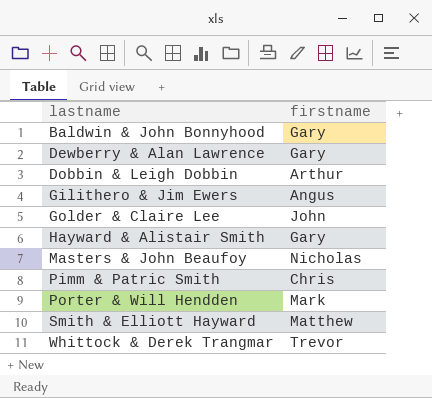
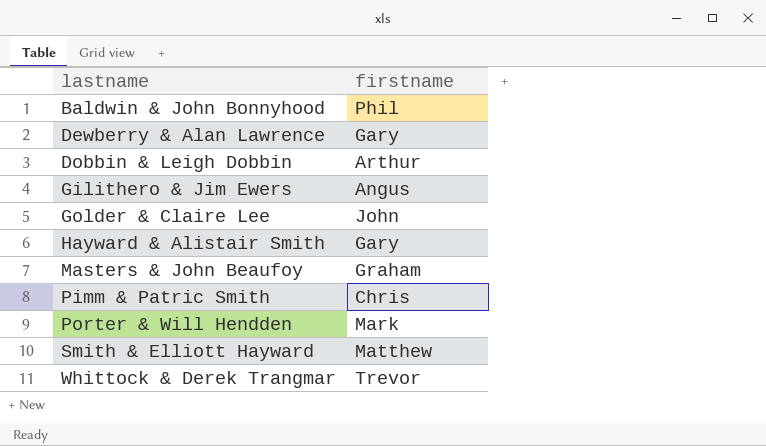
Baldwin & John Bonnyhood | firstname: Gary -> Phil
Masters & John Beaufoy | firstname: Nicholas -> Graham

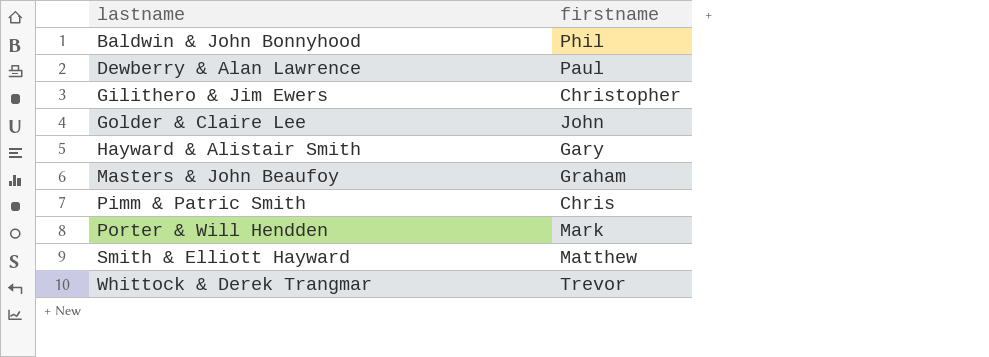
row Dobbin & Leigh Dobbin: Arthur -> none
Dewberry & Alan Lawrence | firstname: Gary -> Paul
Gilithero & Jim Ewers | firstname: Angus -> Christopher

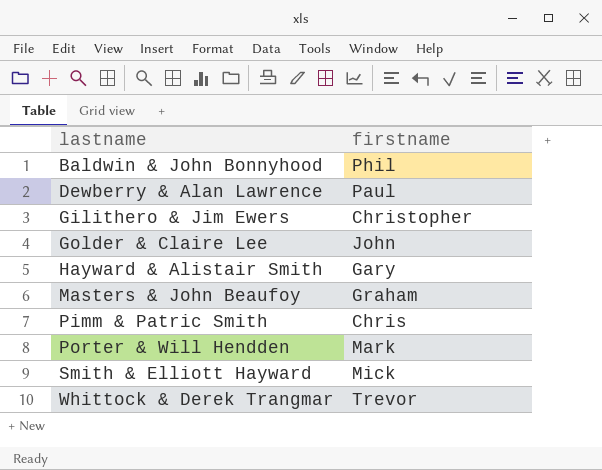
Smith & Elliott Hayward | firstname: Matthew -> Mick

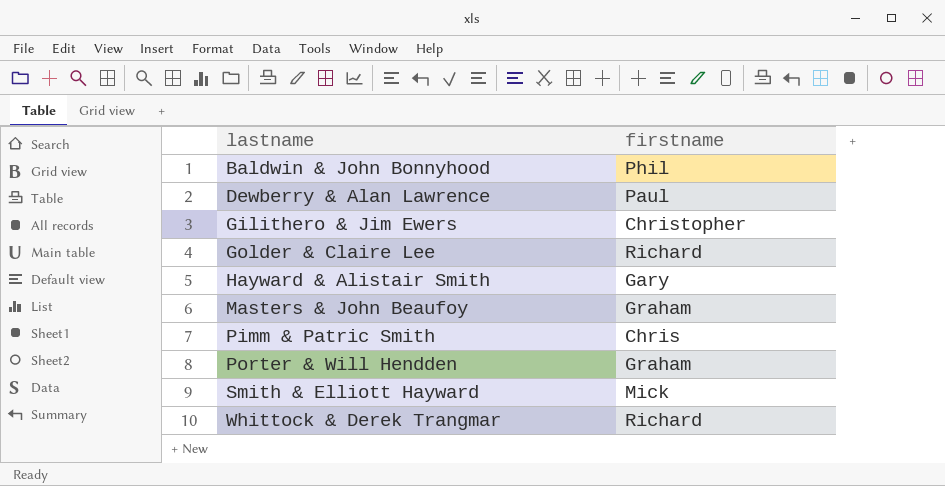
Golder & Claire Lee | firstname: John -> Richard
Porter & Will Hendden | firstname: Mark -> Graham
Whittock & Derek Trangmar | firstname: Trevor -> Richard

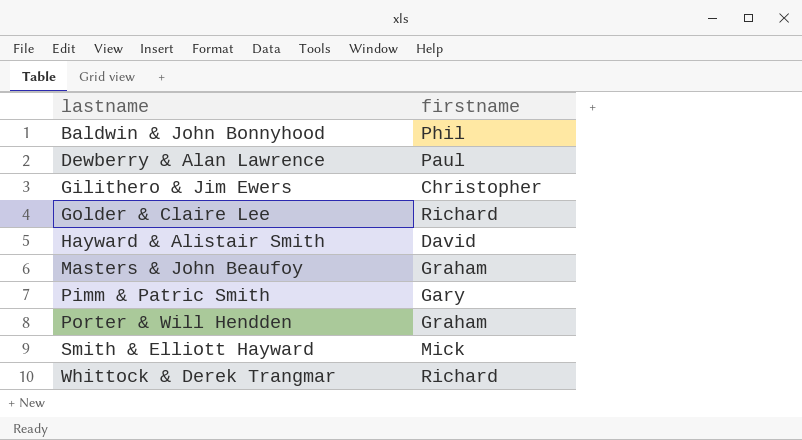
Hayward & Alistair Smith | firstname: Gary -> David
Pimm & Patric Smith | firstname: Chris -> Gary

